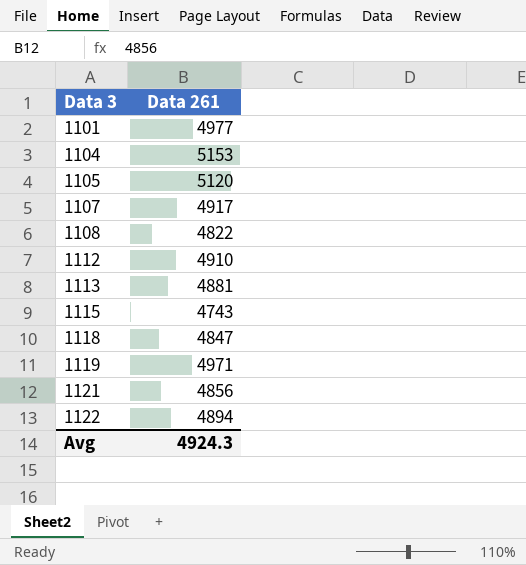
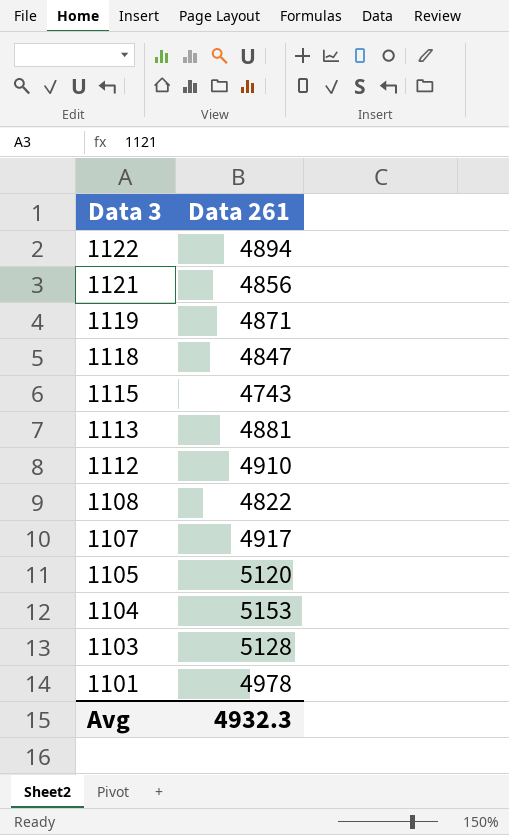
row order: Data 3 ascending -> Data 3 descending
1119 | Data 261: 4971 -> 4871
row 1103: none -> 5128
1101 | Data 261: 4977 -> 4978
Avg | Data 261: 4924.3 -> 4932.3

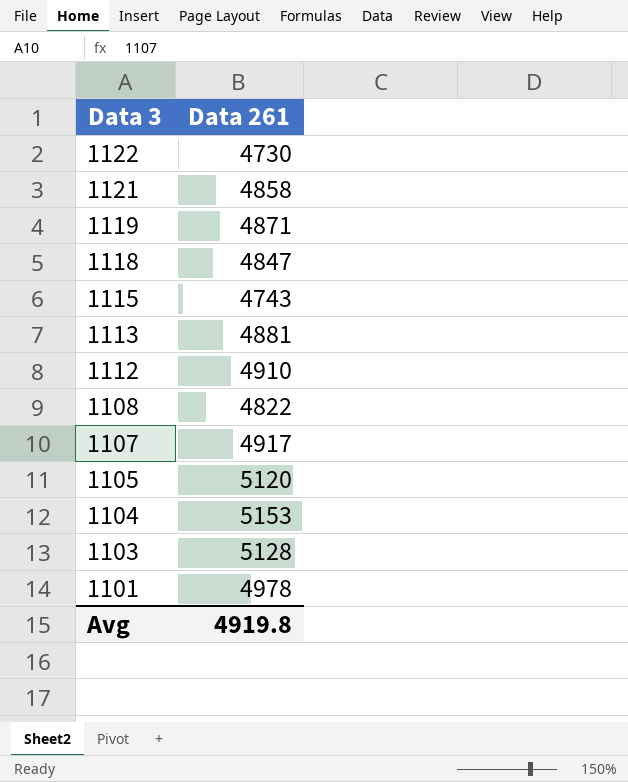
1122 | Data 261: 4894 -> 4730
1121 | Data 261: 4856 -> 4858
Avg | Data 261: 4932.3 -> 4919.8

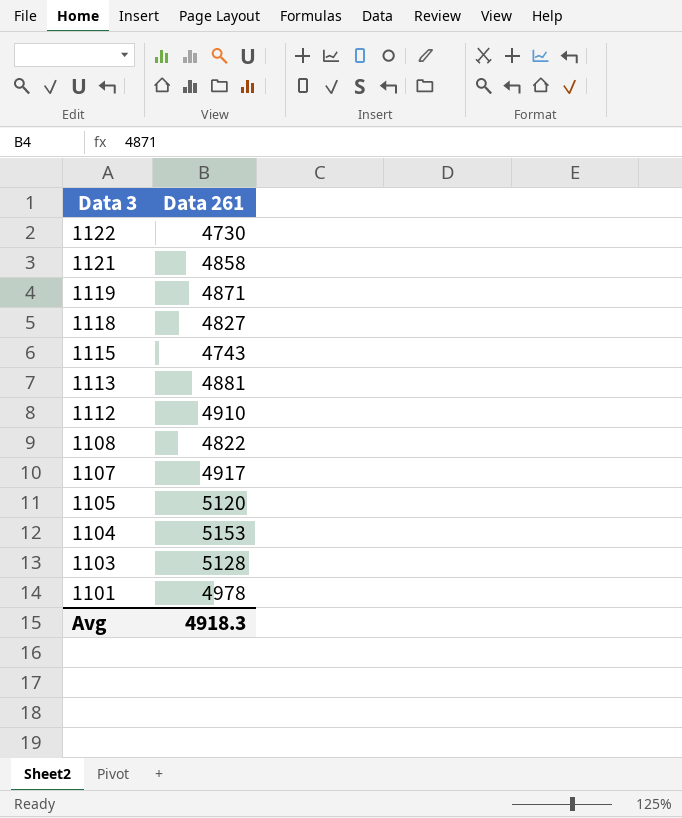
1118 | Data 261: 4847 -> 4827
Avg | Data 261: 4919.8 -> 4918.3

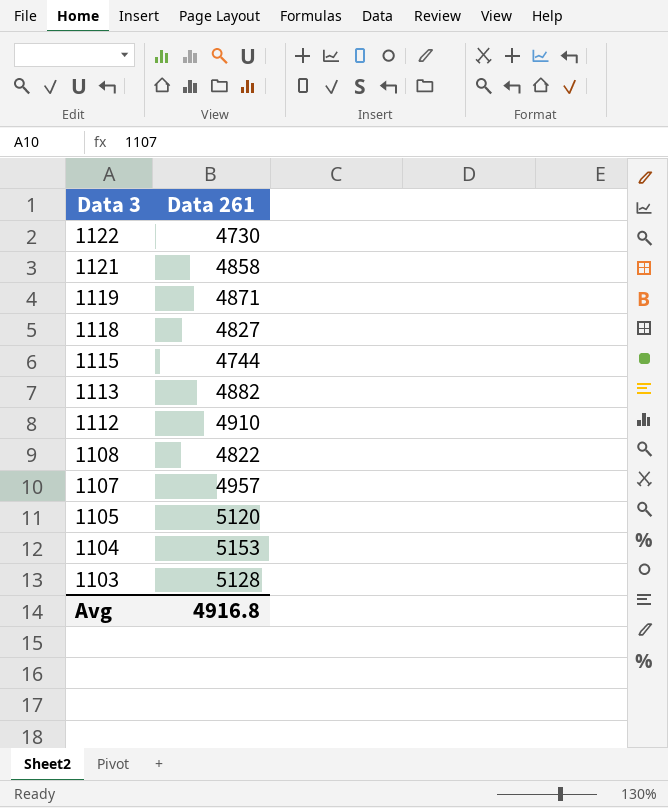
row 1101: 4978 -> none
1115 | Data 261: 4743 -> 4744
1113 | Data 261: 4881 -> 4882
1107 | Data 261: 4917 -> 4957
Avg | Data 261: 4918.3 -> 4916.8

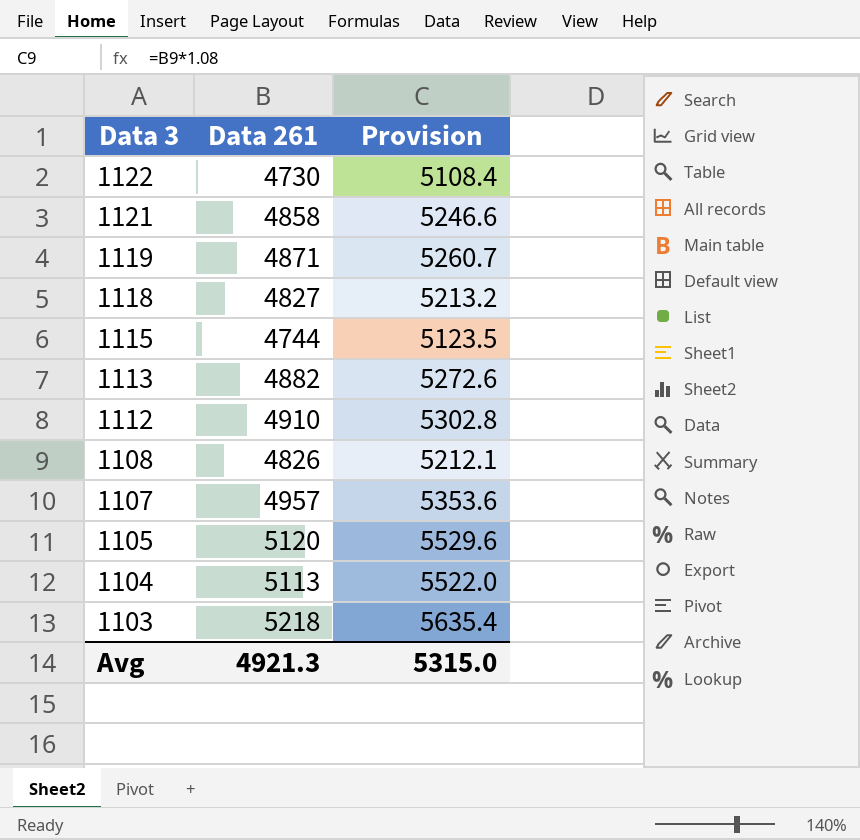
column Provision | formula: none -> [Data 261] * 1.08
1108 | Data 261: 4822 -> 4826
1104 | Data 261: 5153 -> 5113
1103 | Data 261: 5128 -> 5218
Avg | Data 261: 4916.8 -> 4921.3

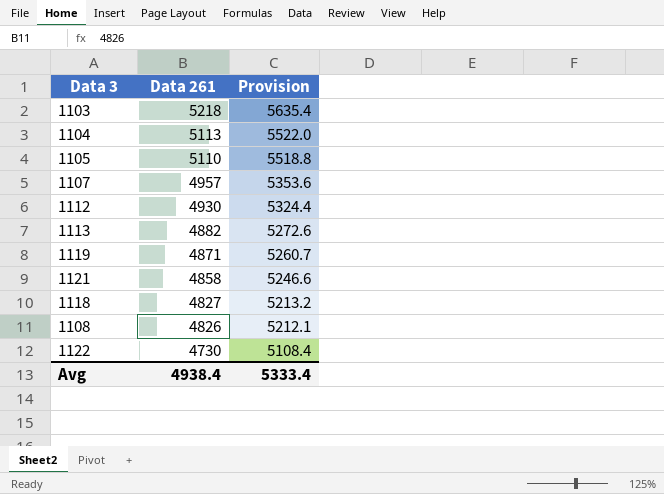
row order: Data 3 descending -> Data 261 descending
row 1115: 4744 | 5123.5 -> none
1105 | Data 261: 5120 -> 5110
1105 | Provision: 5529.6 -> 5518.8
1112 | Data 261: 4910 -> 4930
1112 | Provision: 5302.8 -> 5324.4
Avg | Data 261: 4921.3 -> 4938.4
Avg | Provision: 5315.0 -> 5333.4

